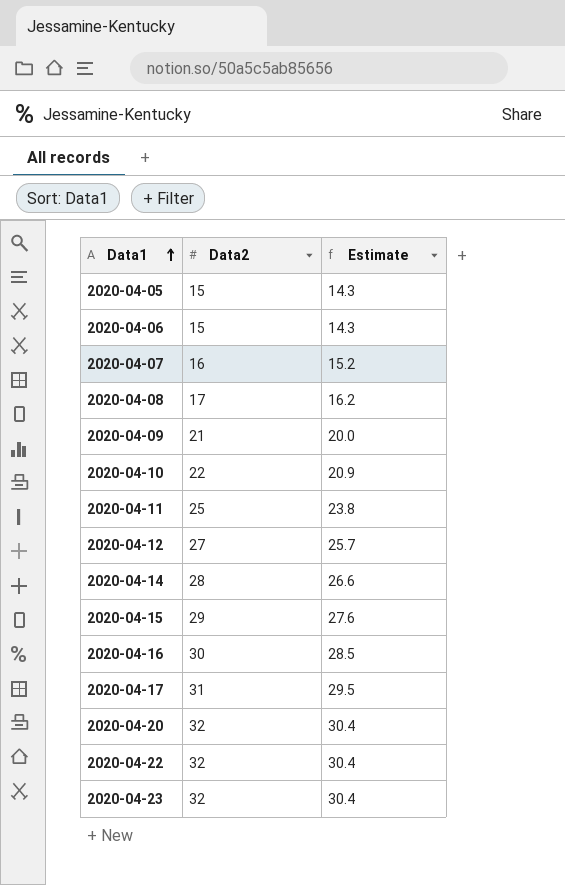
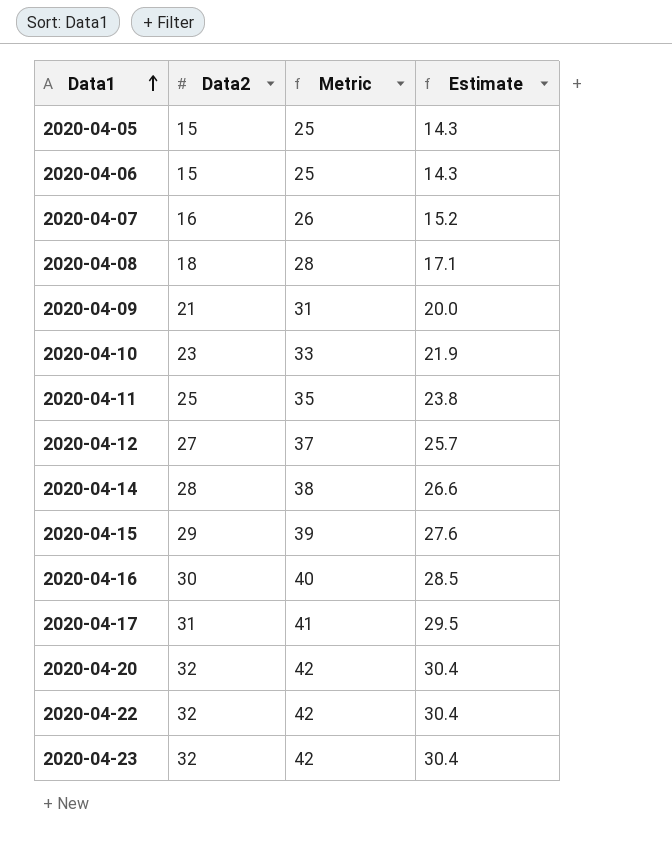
column Metric | formula: none -> [Data2] + 10
2020-04-08 | Data2: 17 -> 18
2020-04-08 | Estimate: 16.2 -> 17.1
2020-04-10 | Data2: 22 -> 23
2020-04-10 | Estimate: 20.9 -> 21.9

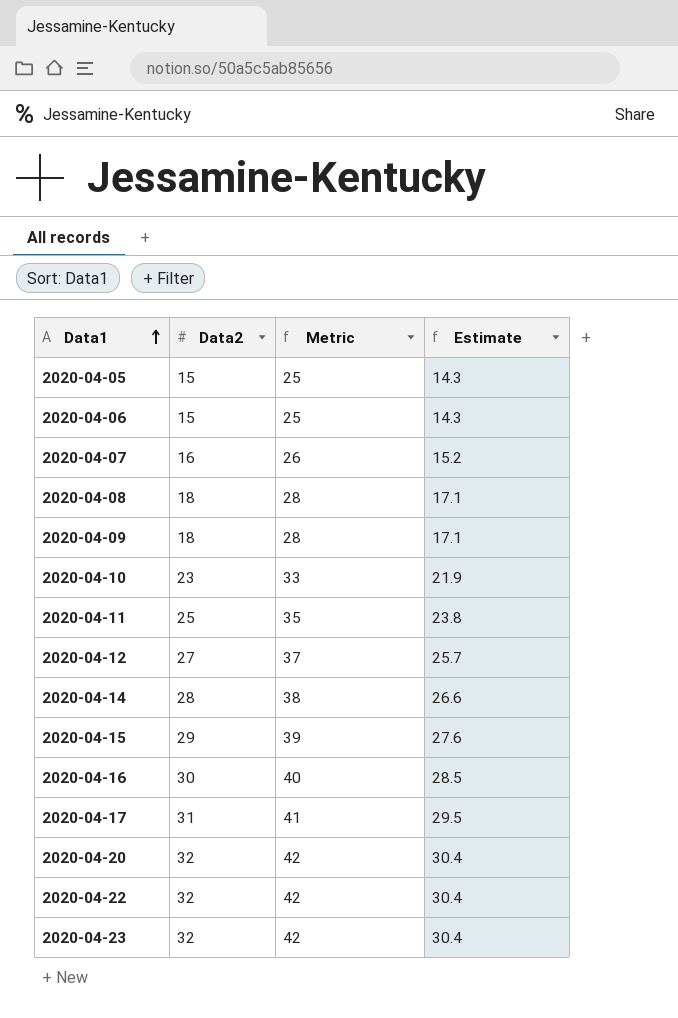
2020-04-09 | Data2: 21 -> 18
2020-04-09 | Metric: 31 -> 28
2020-04-09 | Estimate: 20.0 -> 17.1

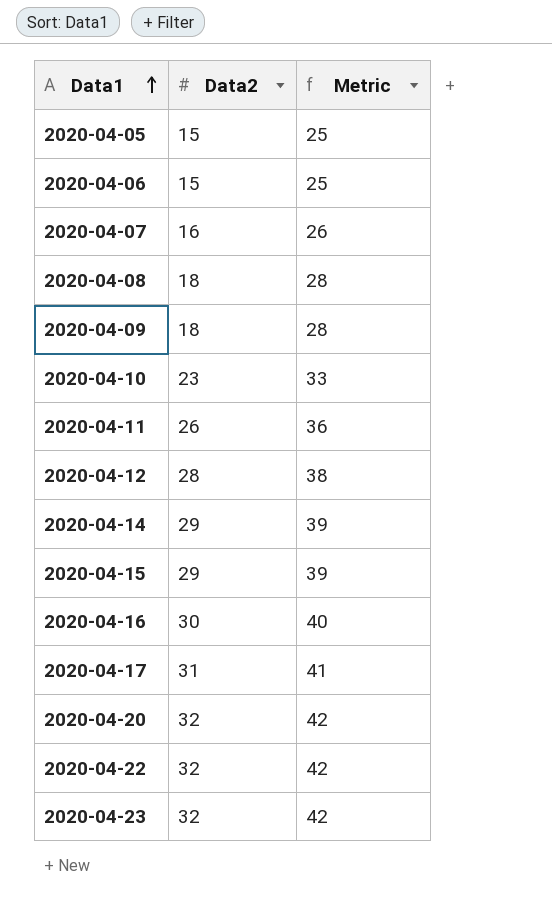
column Estimate | formula: [Data2] * 0.95 -> none
2020-04-11 | Data2: 25 -> 26
2020-04-11 | Metric: 35 -> 36
2020-04-12 | Data2: 27 -> 28
2020-04-12 | Metric: 37 -> 38
2020-04-14 | Data2: 28 -> 29
2020-04-14 | Metric: 38 -> 39

